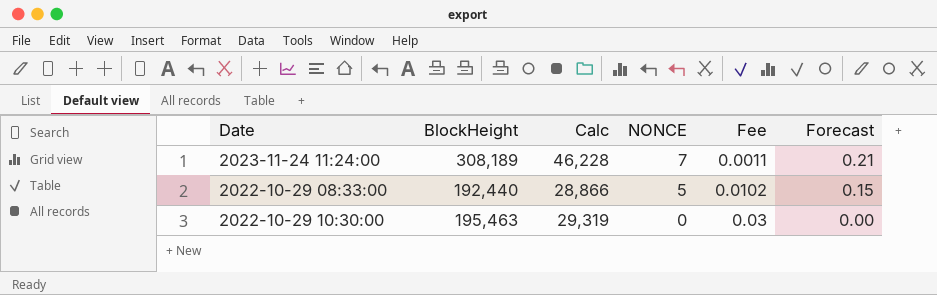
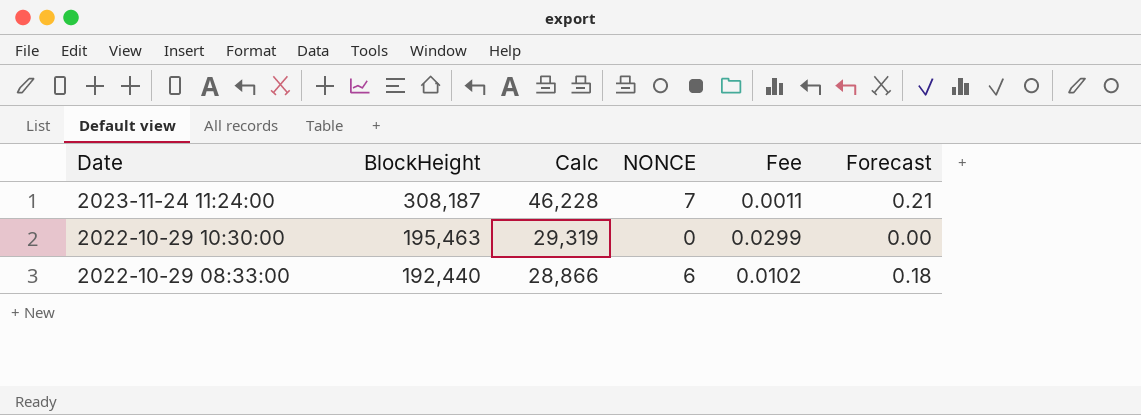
row order: NONCE descending -> Date descending
2023-11-24 11:24:00 | BlockHeight: 308,189 -> 308,187
2022-10-29 10:30:00 | Fee: 0.03 -> 0.0299
2022-10-29 08:33:00 | NONCE: 5 -> 6
2022-10-29 08:33:00 | Forecast: 0.15 -> 0.18

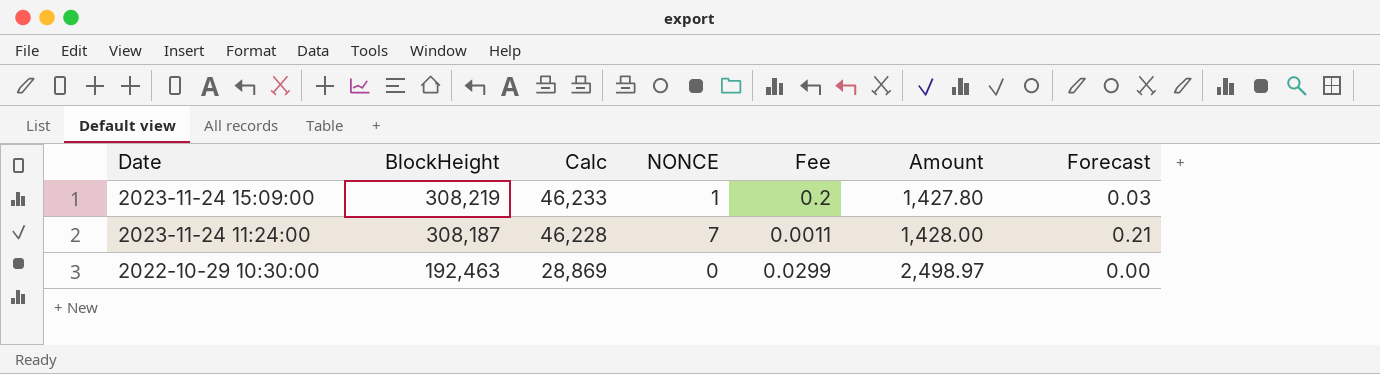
column Amount | position: none -> 6
row 2022-10-29 08:33:00: 192,440 | 28,866 | 6 | 0.0102 | 0.18 -> none
row 2023-11-24 15:09:00: none -> 308,219 | 46,233 | 1 | 0.2 | 1,427.80 | 0.03
2022-10-29 10:30:00 | BlockHeight: 195,463 -> 192,463
2022-10-29 10:30:00 | Calc: 29,319 -> 28,869

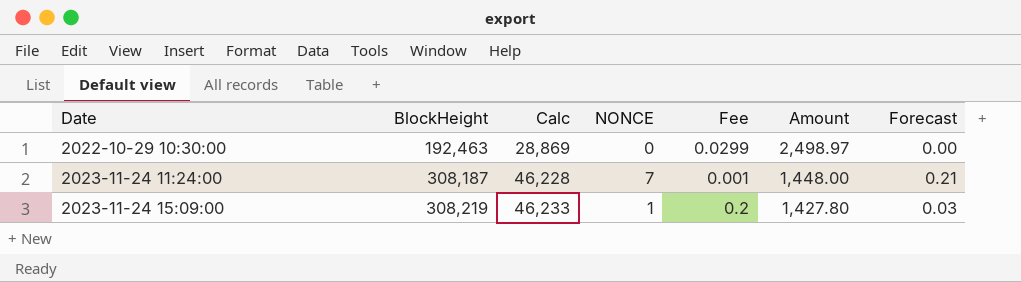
row order: Date descending -> Date ascending
2023-11-24 11:24:00 | Fee: 0.0011 -> 0.001
2023-11-24 11:24:00 | Amount: 1,428.00 -> 1,448.00

